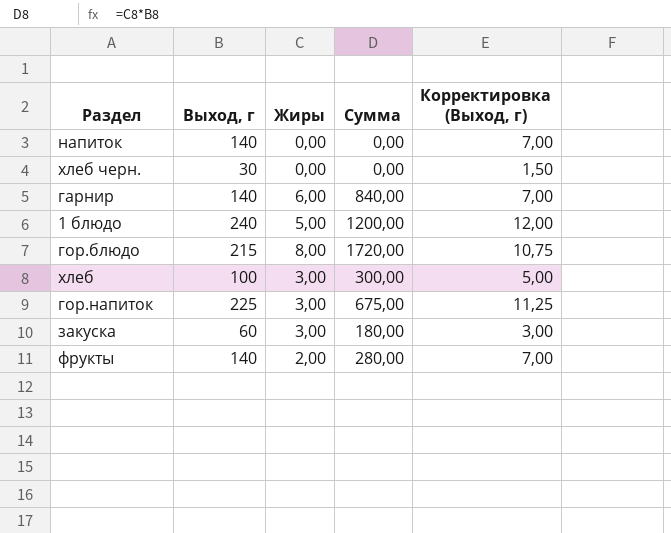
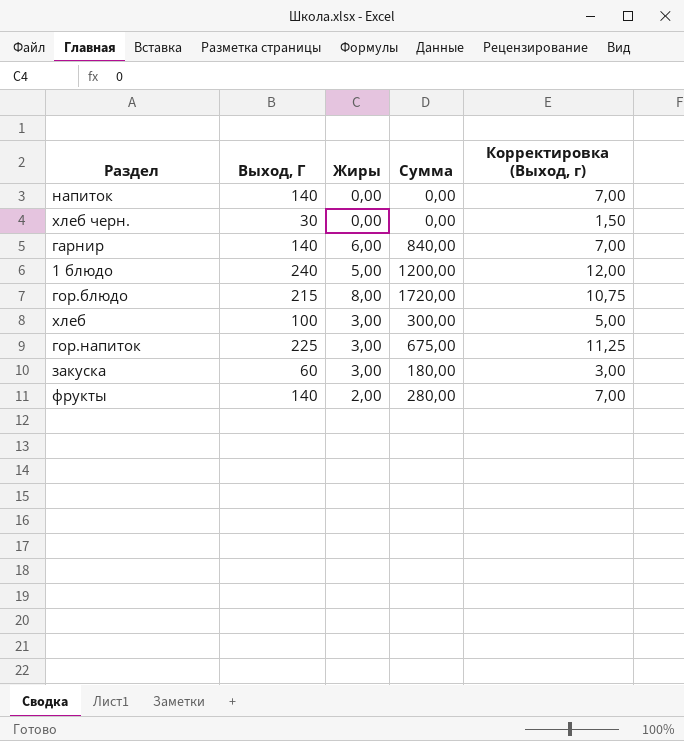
column name: Выход, г -> Выход, Г

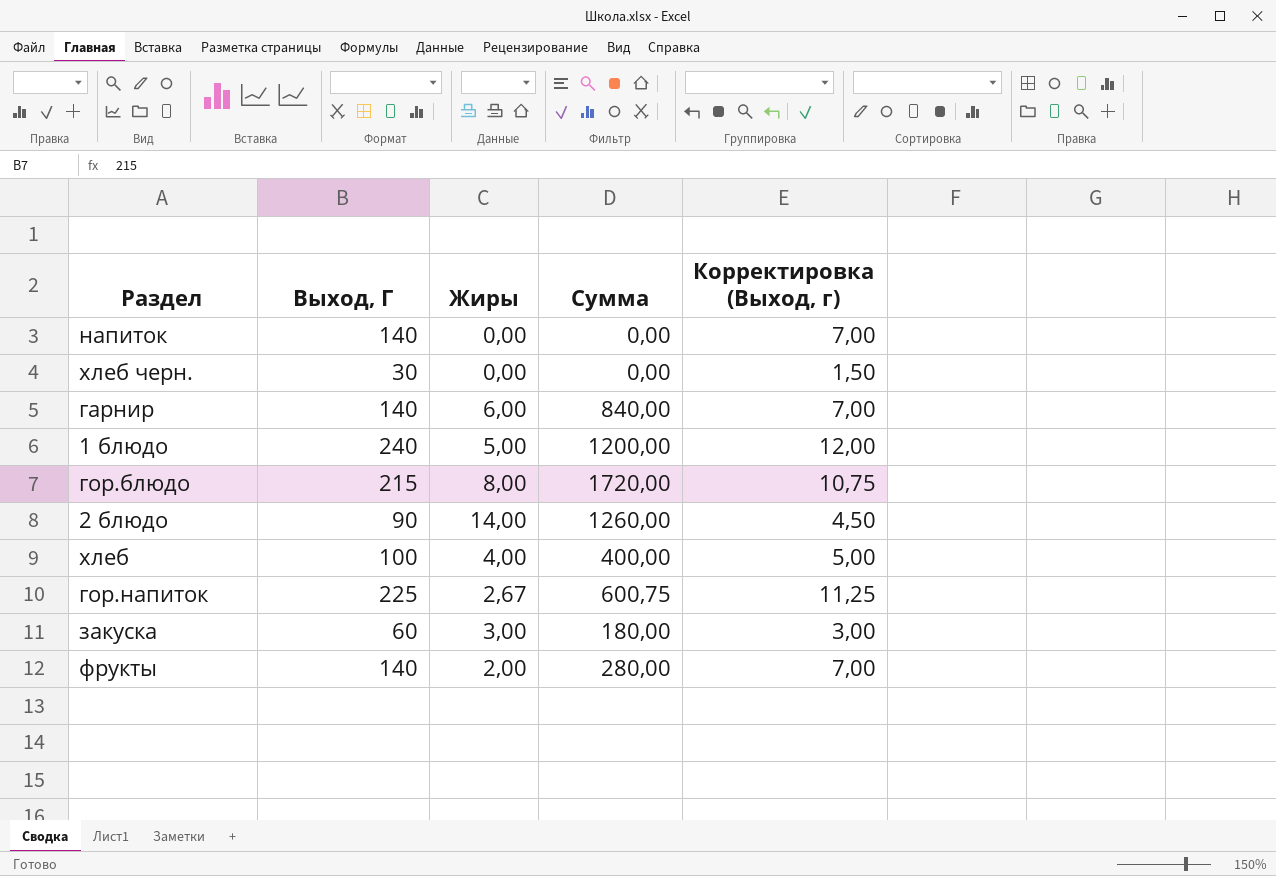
row 2 блюдо: none -> 90 | 14,00 | 1260,00 | 4,50
хлеб | Жиры: 3,00 -> 4,00
хлеб | Сумма: 300,00 -> 400,00
гор.напиток | Жиры: 3,00 -> 2,67
гор.напиток | Сумма: 675,00 -> 600,75

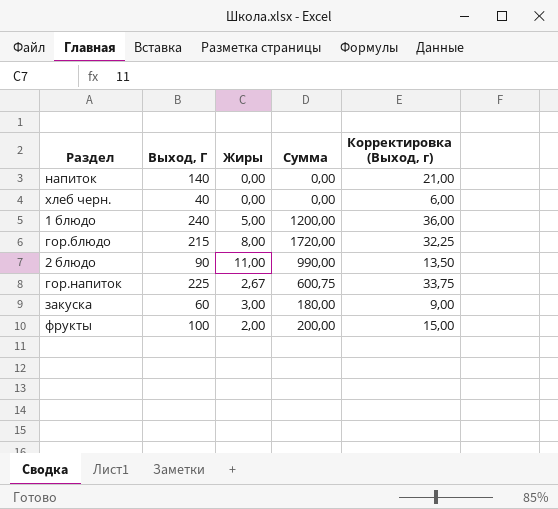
column Корректировка (Выход, г) | formula: [Выход, Г] * 0,05 -> [Выход, Г] * 0,15
row гарнир: 140 | 6,00 | 840,00 | 7,00 -> none
row хлеб: 100 | 4,00 | 400,00 | 5,00 -> none
хлеб черн. | Выход, Г: 30 -> 40
2 блюдо | Жиры: 14,00 -> 11,00
2 блюдо | Сумма: 1260,00 -> 990,00
фрукты | Выход, Г: 140 -> 100
фрукты | Сумма: 280,00 -> 200,00

